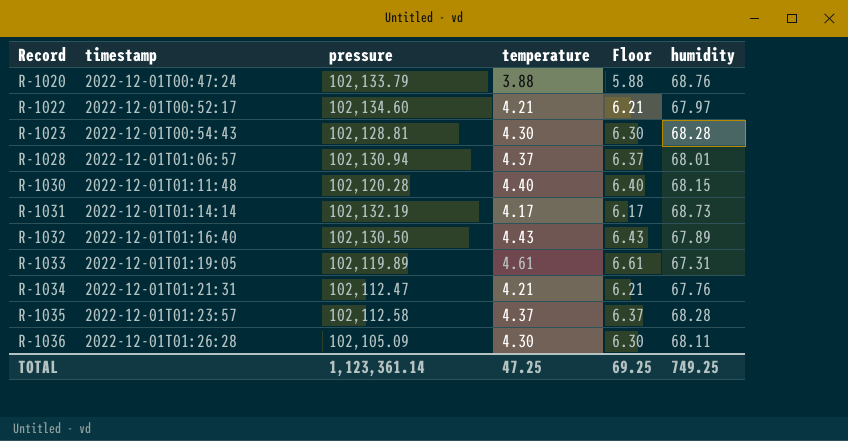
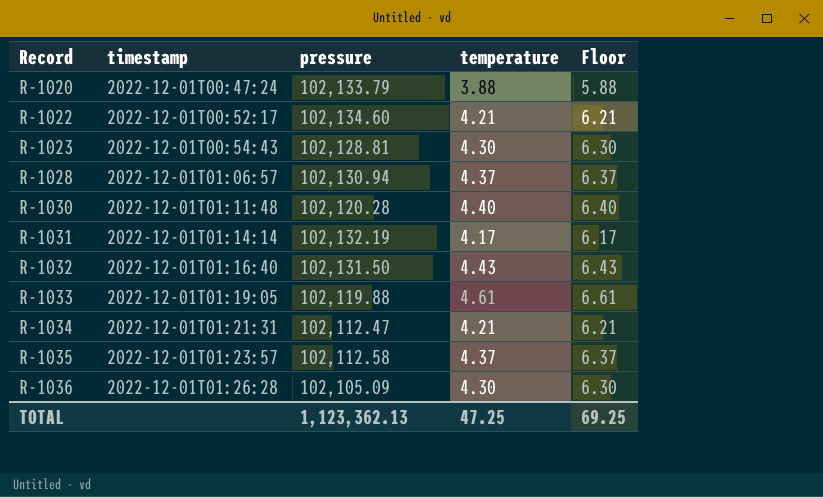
column humidity | position: 6 -> none
R-1032 | pressure: 102,130.50 -> 102,131.50
R-1033 | pressure: 102,119.89 -> 102,119.88
TOTAL | pressure: 1,123,361.14 -> 1,123,362.13

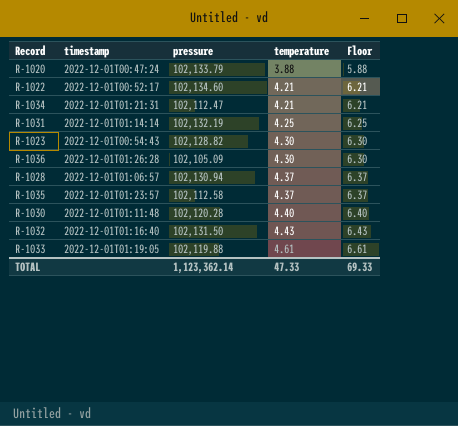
row order: Record ascending -> temperature ascending
R-1031 | temperature: 4.17 -> 4.25
R-1031 | Floor: 6.17 -> 6.25
R-1023 | pressure: 102,128.81 -> 102,128.82
TOTAL | pressure: 1,123,362.13 -> 1,123,362.14
TOTAL | temperature: 47.25 -> 47.33
TOTAL | Floor: 69.25 -> 69.33

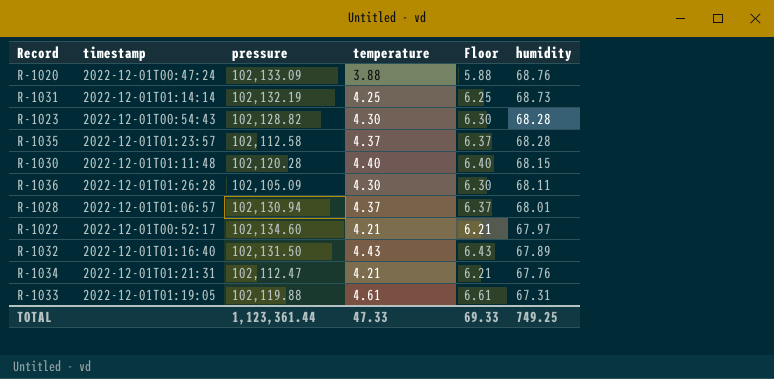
row order: temperature ascending -> humidity descending
column humidity | position: none -> 6
R-1020 | pressure: 102,133.79 -> 102,133.09
TOTAL | pressure: 1,123,362.14 -> 1,123,361.44

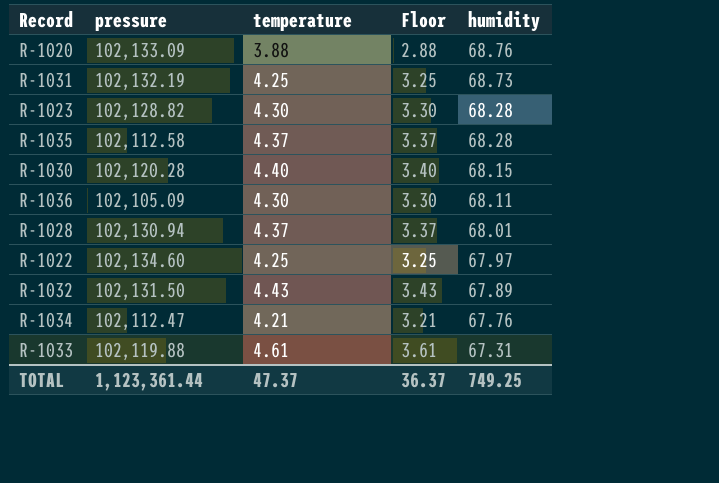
column timestamp | position: 2 -> none
column Floor | formula: [temperature] + 2 -> [temperature] - 1
R-1022 | temperature: 4.21 -> 4.25
TOTAL | temperature: 47.33 -> 47.37
TOTAL | Floor: 69.33 -> 36.37

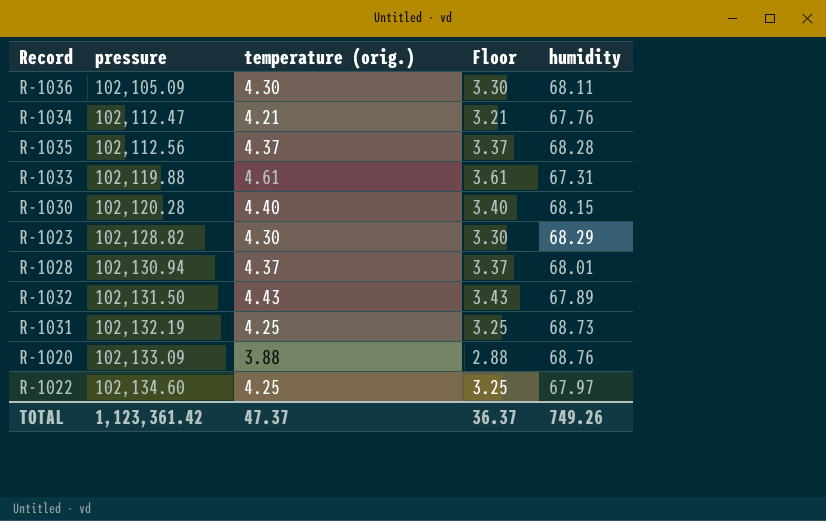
row order: humidity descending -> pressure ascending
column name: temperature -> temperature (orig.)
R-1035 | pressure: 102,112.58 -> 102,112.56
R-1023 | humidity: 68.28 -> 68.29
TOTAL | pressure: 1,123,361.44 -> 1,123,361.42
TOTAL | humidity: 749.25 -> 749.26

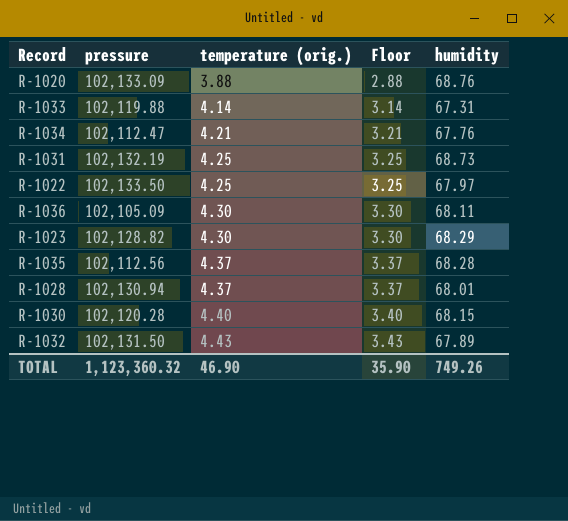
row order: pressure ascending -> temperature (orig.) ascending
R-1033 | temperature (orig.): 4.61 -> 4.14
R-1033 | Floor: 3.61 -> 3.14
R-1022 | pressure: 102,134.60 -> 102,133.50
TOTAL | pressure: 1,123,361.42 -> 1,123,360.32
TOTAL | temperature (orig.): 47.37 -> 46.90
TOTAL | Floor: 36.37 -> 35.90

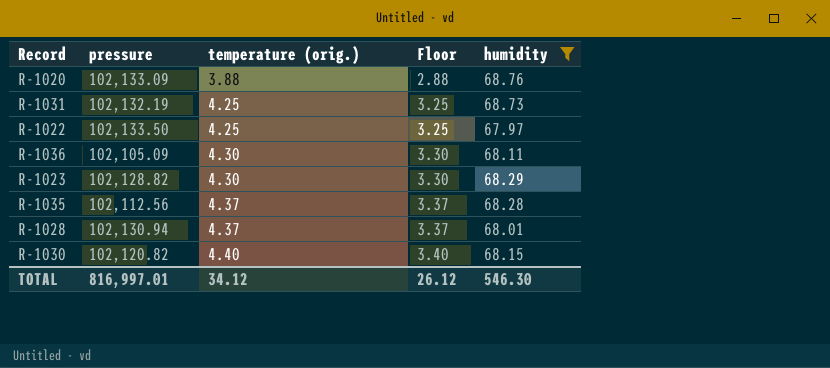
filter: none -> humidity >= 67.97
R-1030 | pressure: 102,120.28 -> 102,120.82
TOTAL | pressure: 1,123,360.32 -> 816,997.01
TOTAL | temperature (orig.): 46.90 -> 34.12
TOTAL | Floor: 35.90 -> 26.12
TOTAL | humidity: 749.26 -> 546.30

